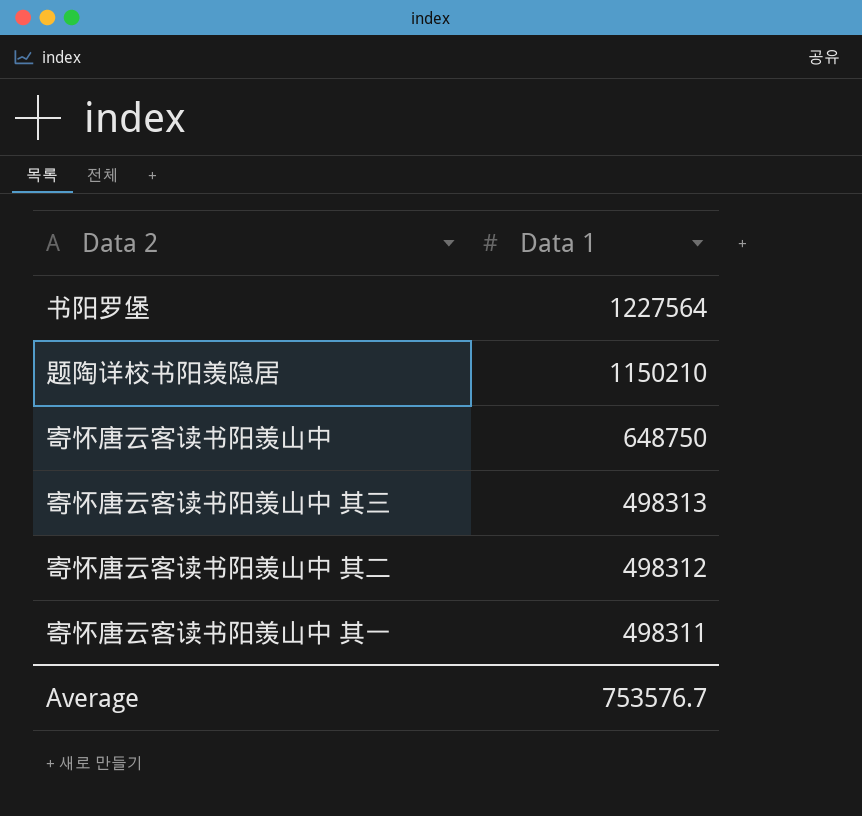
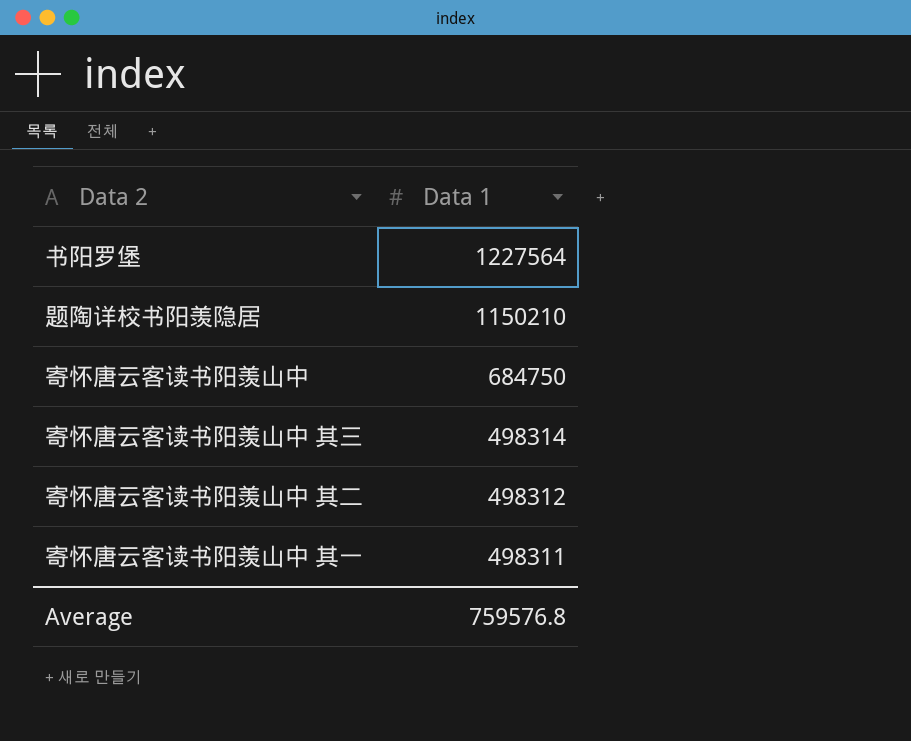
寄怀唐云客读书阳羡山中 | Data 1: 648750 -> 684750
寄怀唐云客读书阳羡山中 其三 | Data 1: 498313 -> 498314
Average | Data 1: 753576.7 -> 759576.8

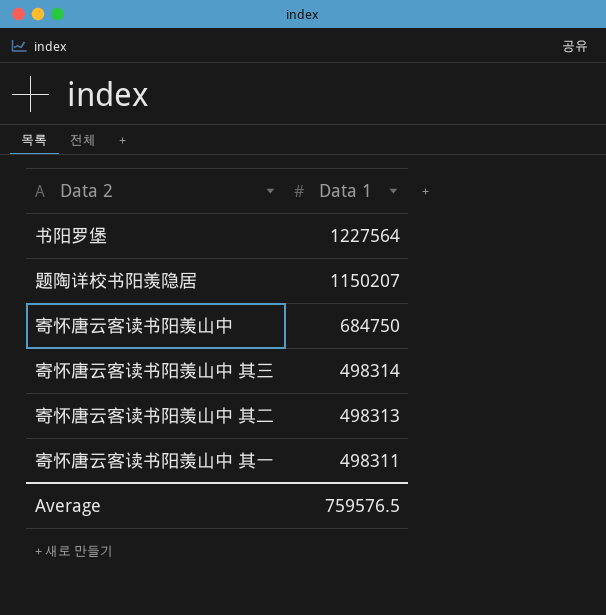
题陶详校书阳羡隐居 | Data 1: 1150210 -> 1150207
寄怀唐云客读书阳羡山中 其二 | Data 1: 498312 -> 498313
Average | Data 1: 759576.8 -> 759576.5

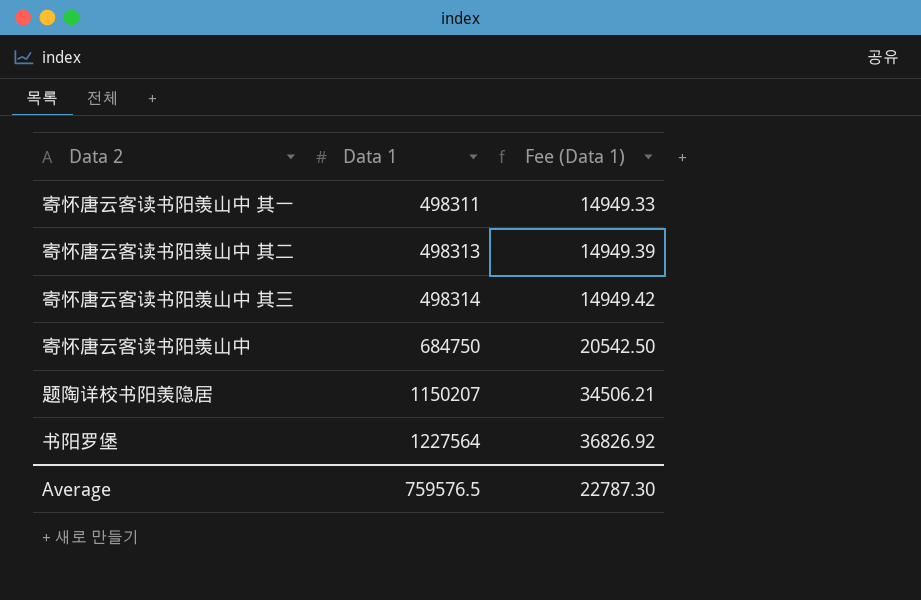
row order: Data 1 descending -> Data 1 ascending
column Fee (Data 1) | formula: none -> [Data 1] * 0.03

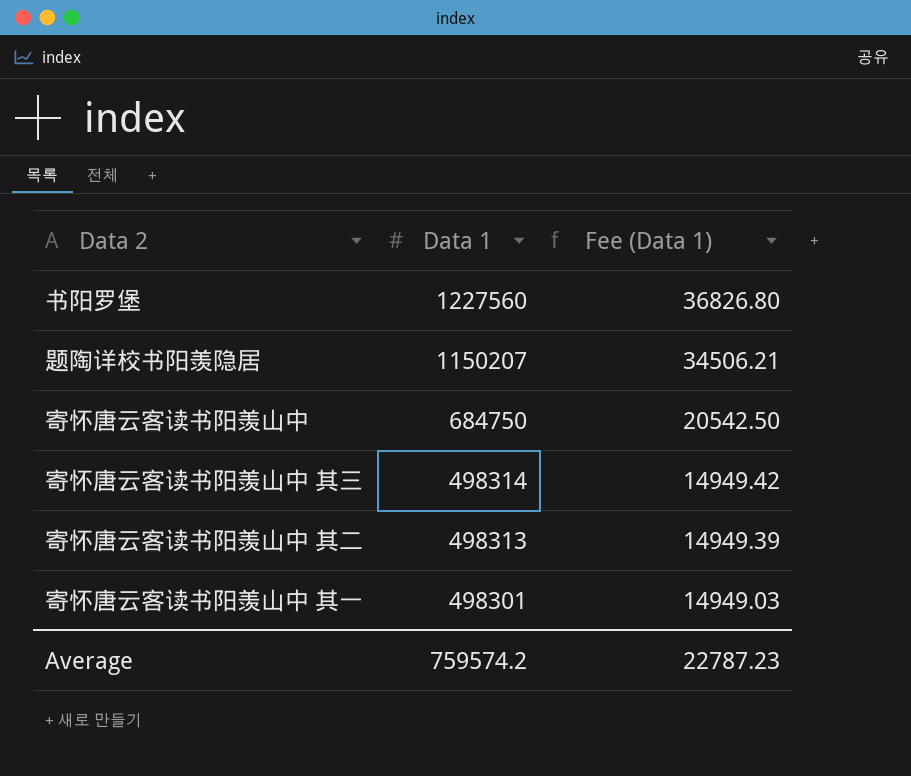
row order: Data 1 ascending -> Data 1 descending
书阳罗堡 | Data 1: 1227564 -> 1227560
书阳罗堡 | Fee (Data 1): 36826.92 -> 36826.80
寄怀唐云客读书阳羡山中 其一 | Data 1: 498311 -> 498301
寄怀唐云客读书阳羡山中 其一 | Fee (Data 1): 14949.33 -> 14949.03
Average | Data 1: 759576.5 -> 759574.2
Average | Fee (Data 1): 22787.30 -> 22787.23

